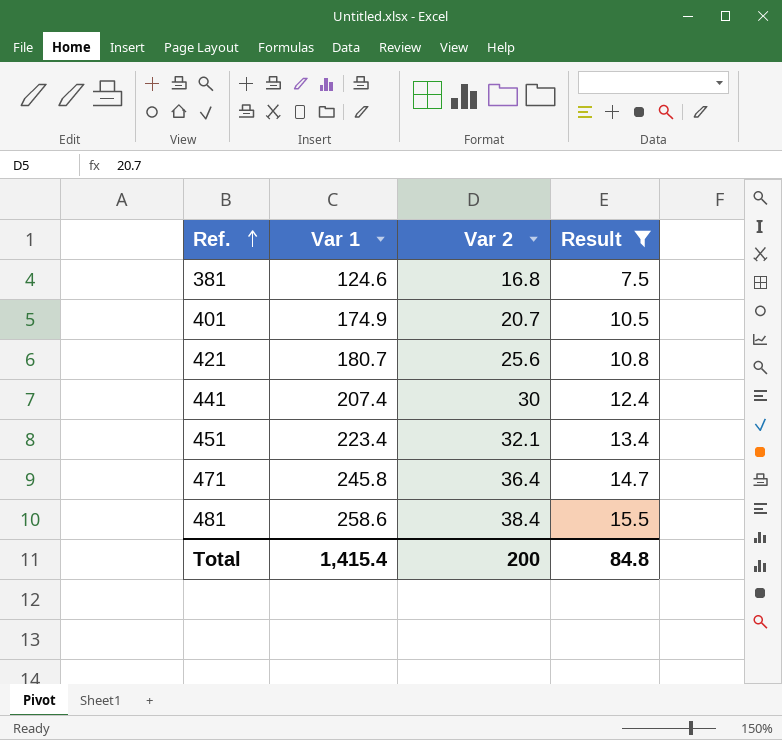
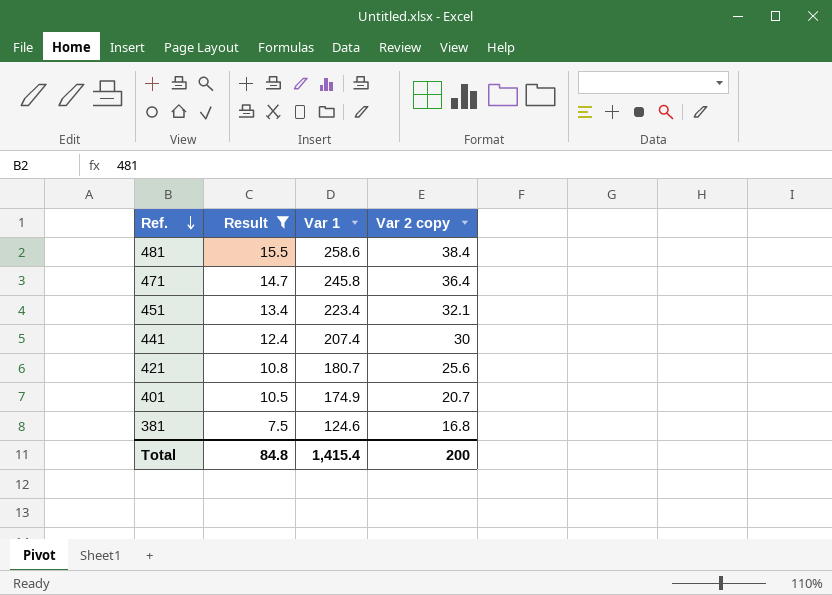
row order: Ref. ascending -> Ref. descending
column Result | position: 4 -> 2
column name: Var 2 -> Var 2 copy

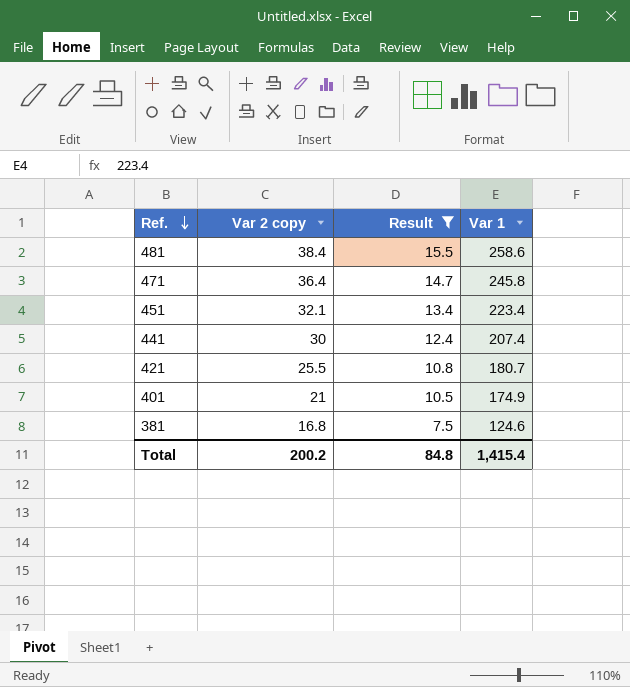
column Var 2 copy | position: 4 -> 2
421 | Var 2 copy: 25.6 -> 25.5
401 | Var 2 copy: 20.7 -> 21
Total | Var 2 copy: 200 -> 200.2

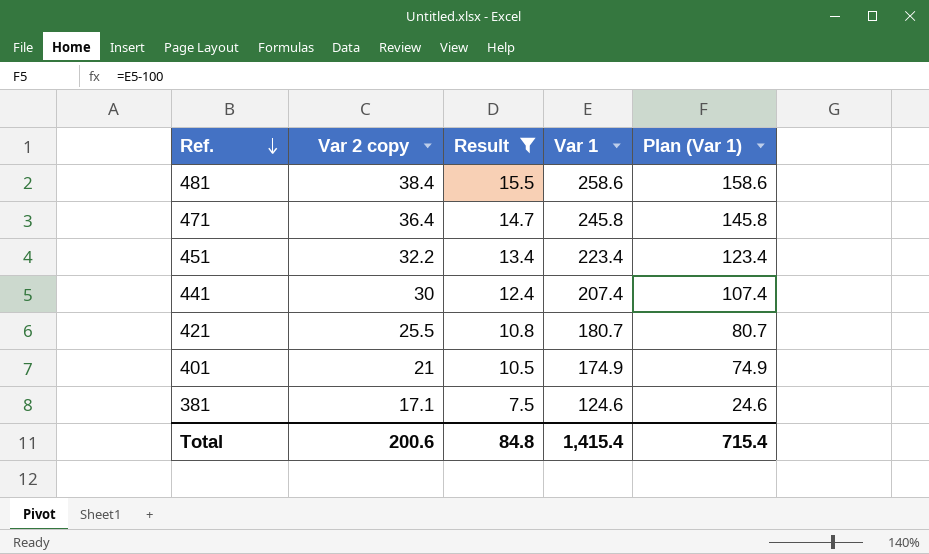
column Plan (Var 1) | formula: none -> [Var 1] - 100
451 | Var 2 copy: 32.1 -> 32.2
381 | Var 2 copy: 16.8 -> 17.1
Total | Var 2 copy: 200.2 -> 200.6

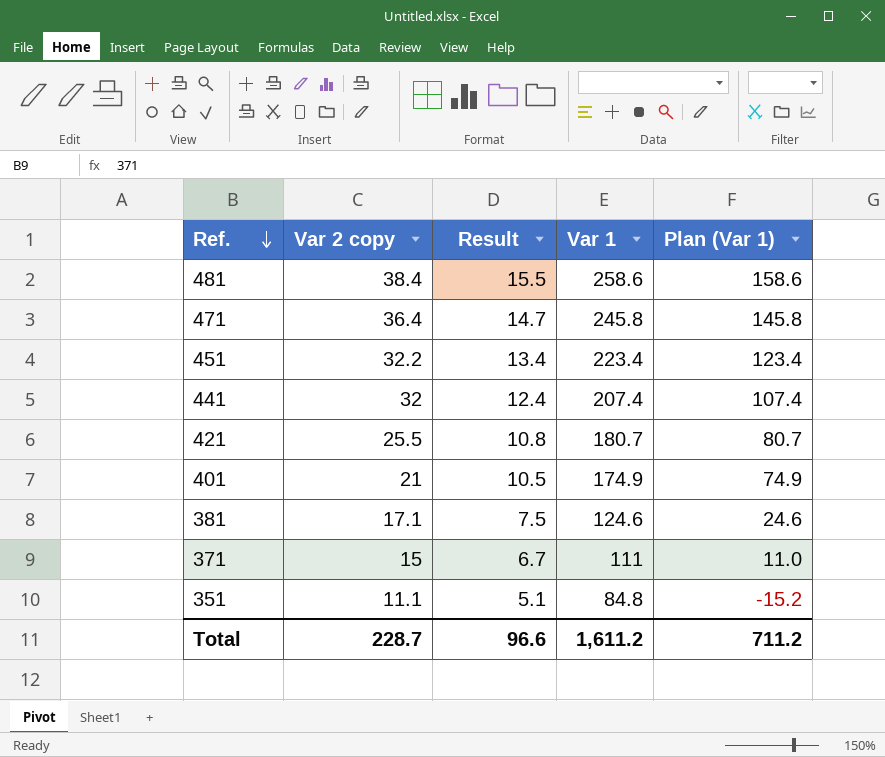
filter: Result >= 7.5 -> none
441 | Var 2 copy: 30 -> 32
Total | Var 2 copy: 200.6 -> 228.7
Total | Result: 84.8 -> 96.6
Total | Var 1: 1,415.4 -> 1,611.2
Total | Plan (Var 1): 715.4 -> 711.2

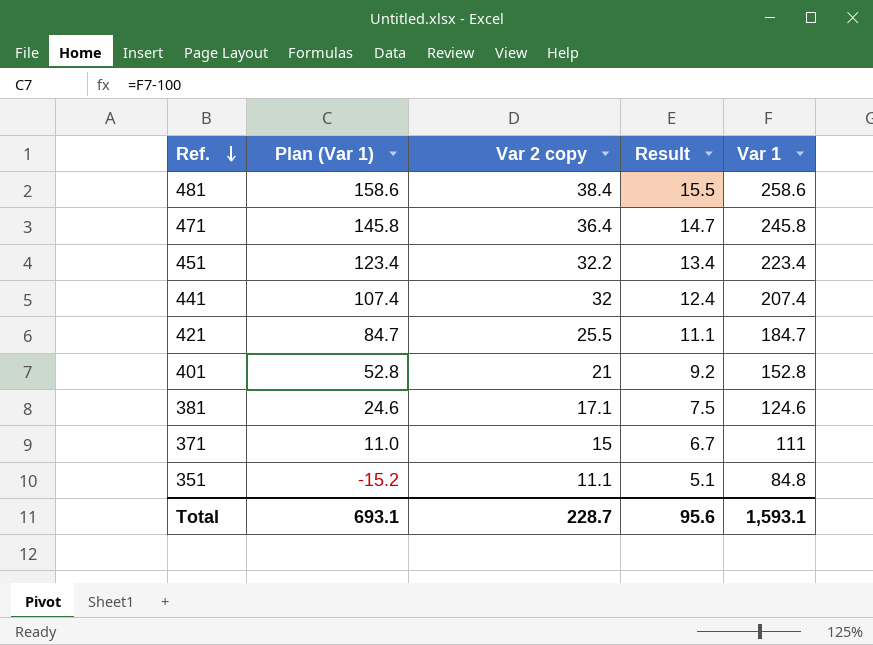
column Plan (Var 1) | position: 5 -> 2
421 | Plan (Var 1): 80.7 -> 84.7
421 | Result: 10.8 -> 11.1
421 | Var 1: 180.7 -> 184.7
401 | Plan (Var 1): 74.9 -> 52.8
401 | Result: 10.5 -> 9.2
401 | Var 1: 174.9 -> 152.8
Total | Plan (Var 1): 711.2 -> 693.1
Total | Result: 96.6 -> 95.6
Total | Var 1: 1,611.2 -> 1,593.1

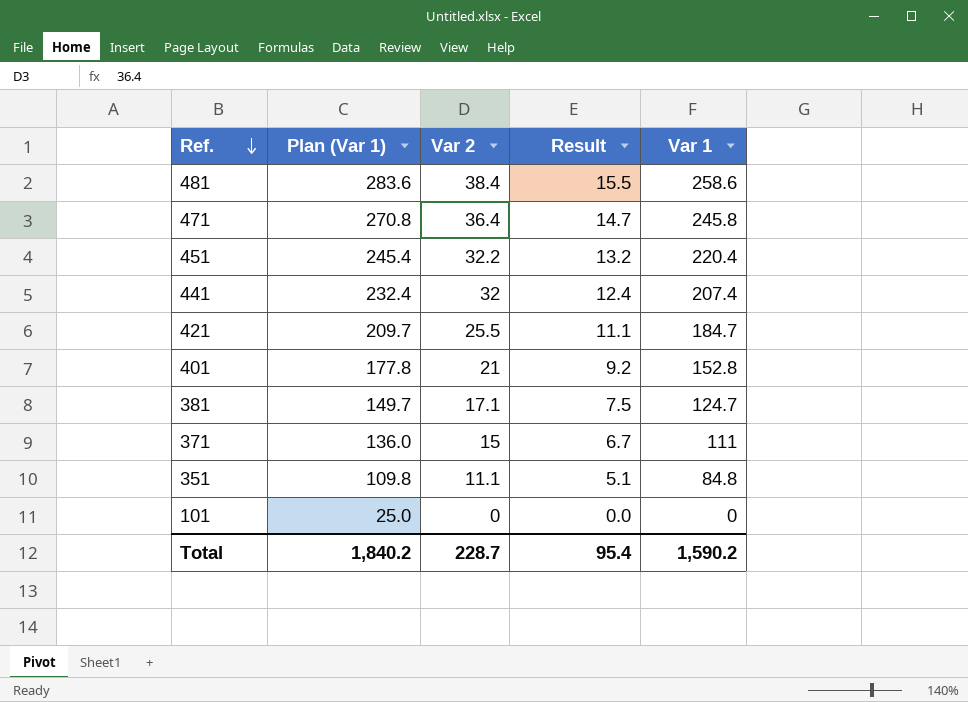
column Plan (Var 1) | formula: [Var 1] - 100 -> [Var 1] + 25
column name: Var 2 copy -> Var 2
451 | Result: 13.4 -> 13.2
451 | Var 1: 223.4 -> 220.4
381 | Var 1: 124.6 -> 124.7
row 101: none -> 25.0 | 0 | 0.0 | 0
Total | Plan (Var 1): 693.1 -> 1,840.2
Total | Result: 95.6 -> 95.4
Total | Var 1: 1,593.1 -> 1,590.2

